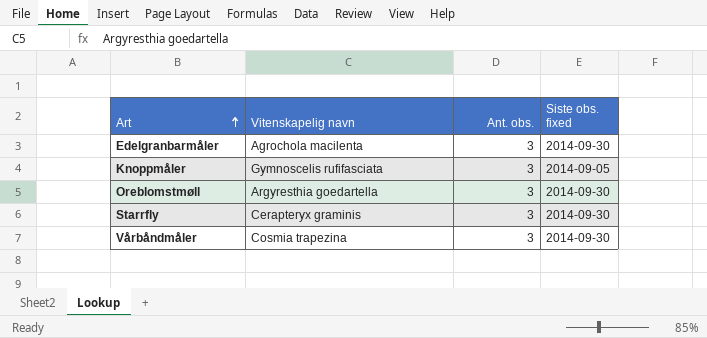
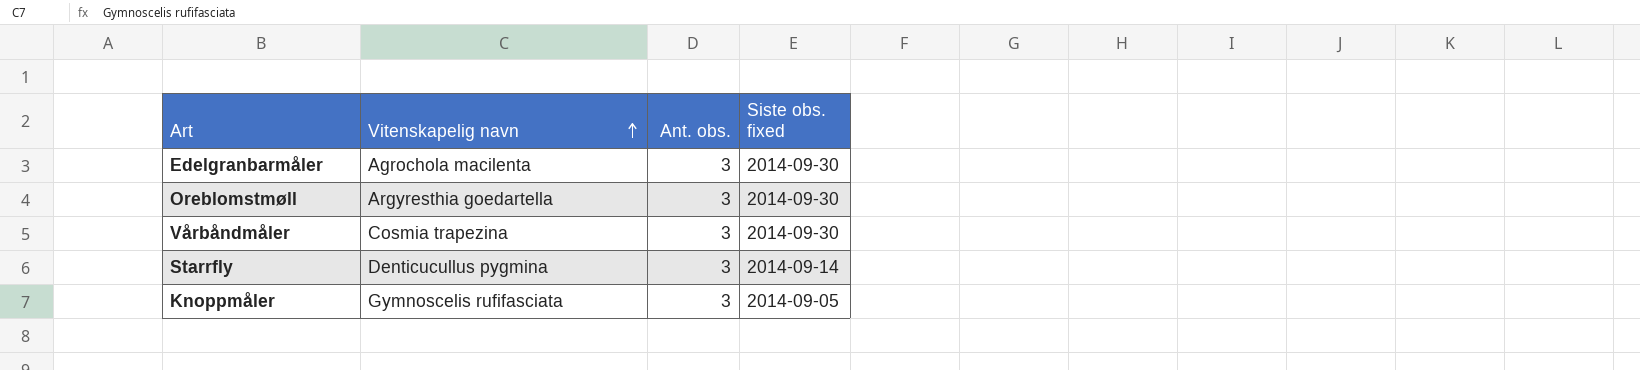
row order: Art ascending -> Vitenskapelig navn ascending
Starrfly | Vitenskapelig navn: Cerapteryx graminis -> Denticucullus pygmina
Starrfly | Siste obs. fixed: 2014-09-30 -> 2014-09-14

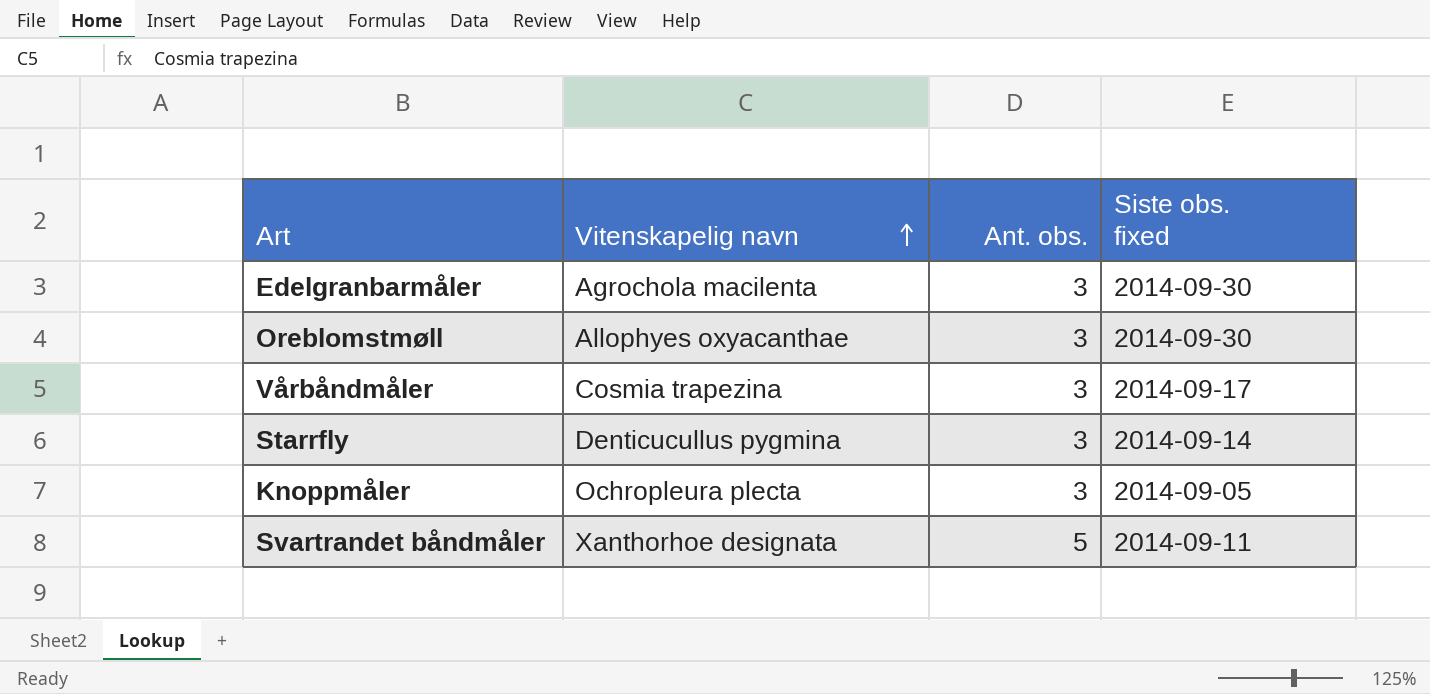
Oreblomstmøll | Vitenskapelig navn: Argyresthia goedartella -> Allophyes oxyacanthae
Vårbåndmåler | Siste obs. fixed: 2014-09-30 -> 2014-09-17
Knoppmåler | Vitenskapelig navn: Gymnoscelis rufifasciata -> Ochropleura plecta
row Svartrandet båndmåler: none -> Xanthorhoe designata | 5 | 2014-09-11

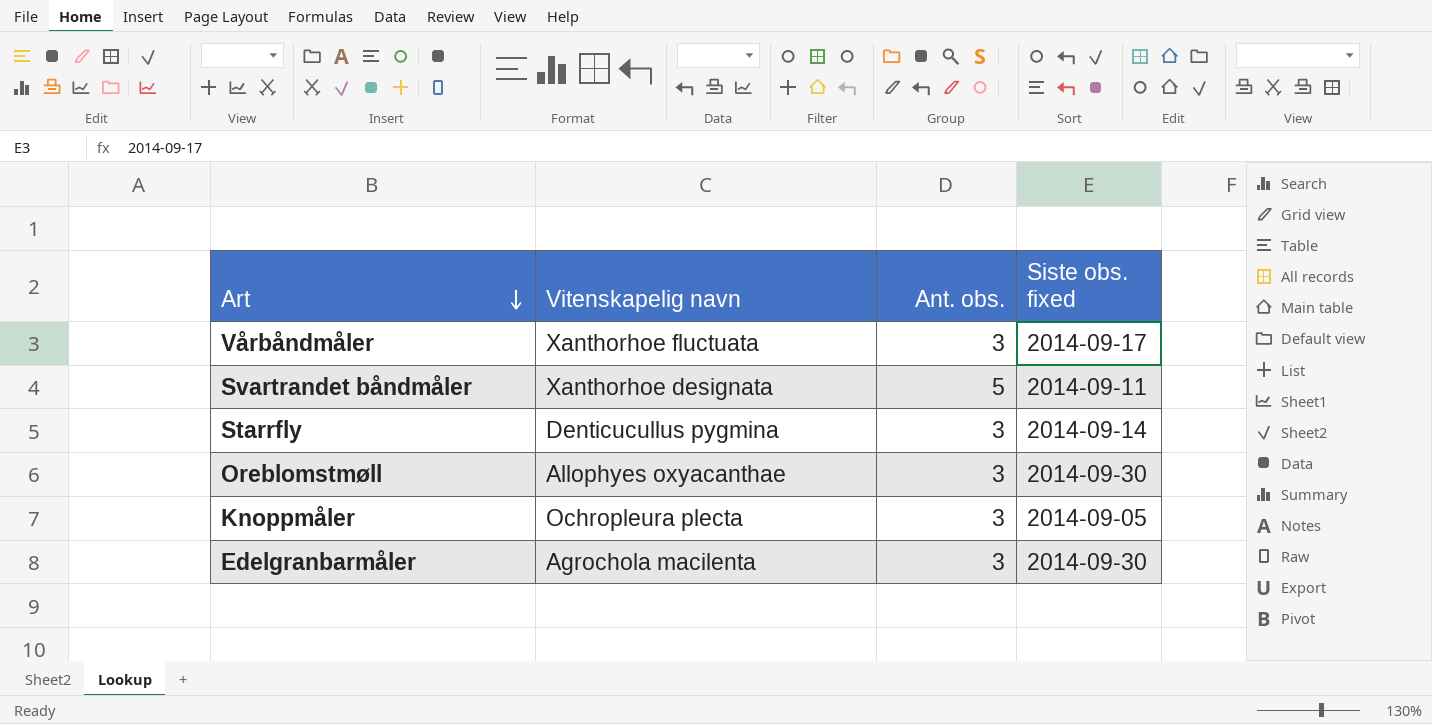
row order: Vitenskapelig navn ascending -> Art descending
Vårbåndmåler | Vitenskapelig navn: Cosmia trapezina -> Xanthorhoe fluctuata

